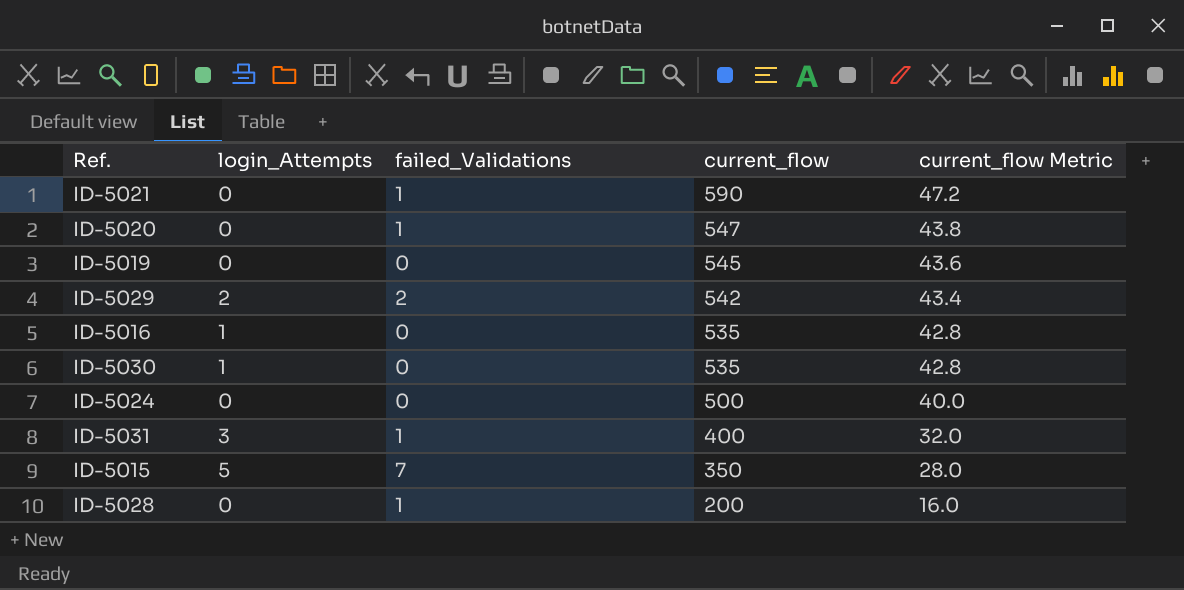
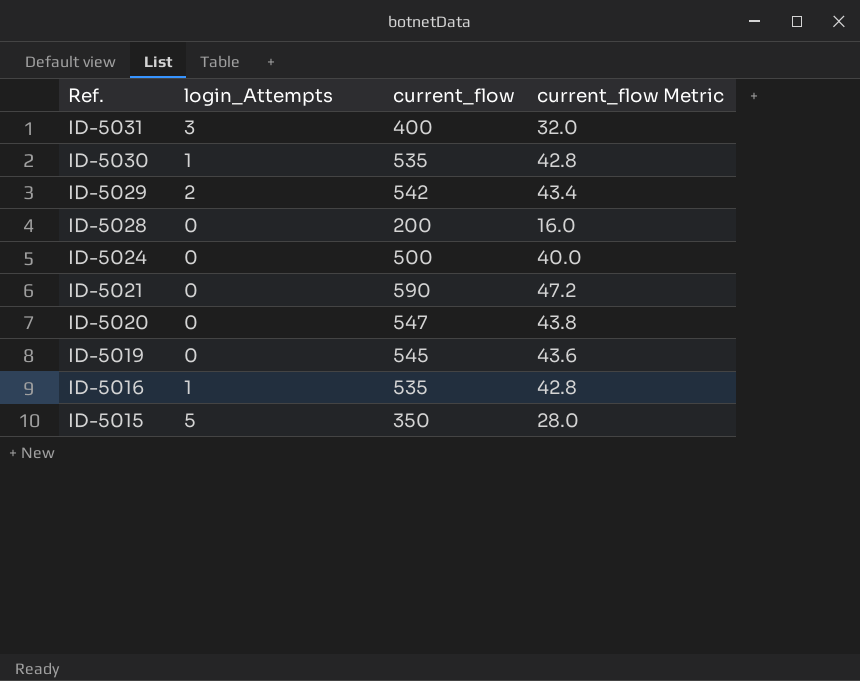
row order: current_flow descending -> Ref. descending
column failed_Validations | position: 3 -> none

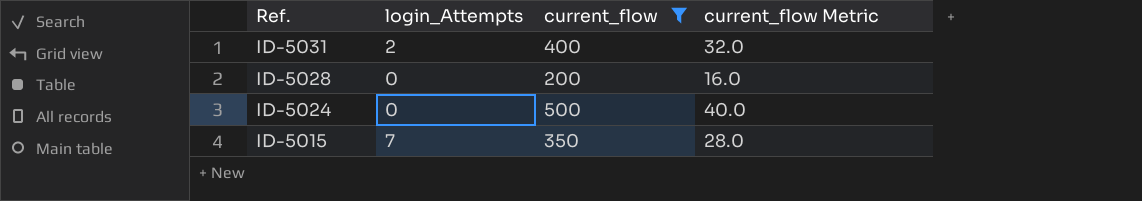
filter: none -> current_flow <= 500
ID-5031 | login_Attempts: 3 -> 2
ID-5015 | login_Attempts: 5 -> 7

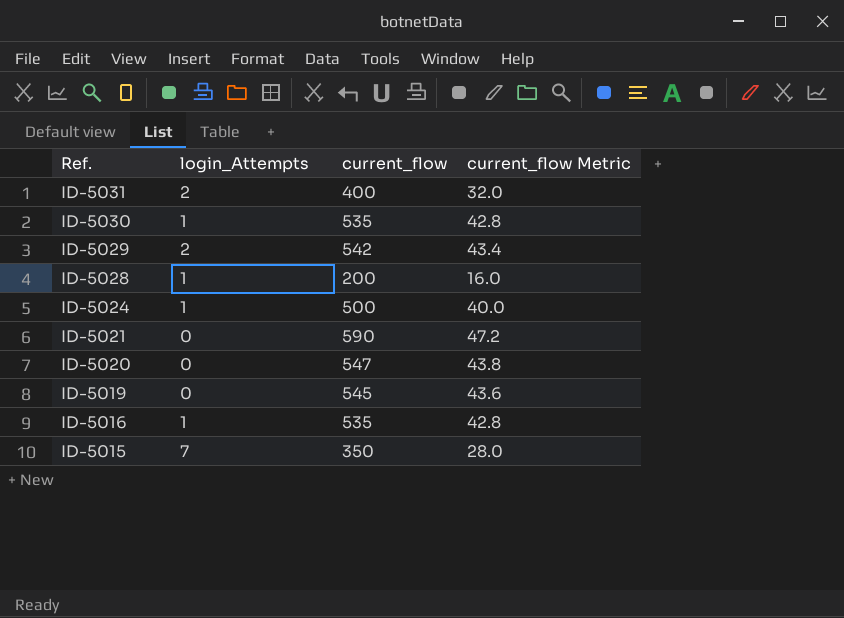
filter: current_flow <= 500 -> none
ID-5028 | login_Attempts: 0 -> 1
ID-5024 | login_Attempts: 0 -> 1

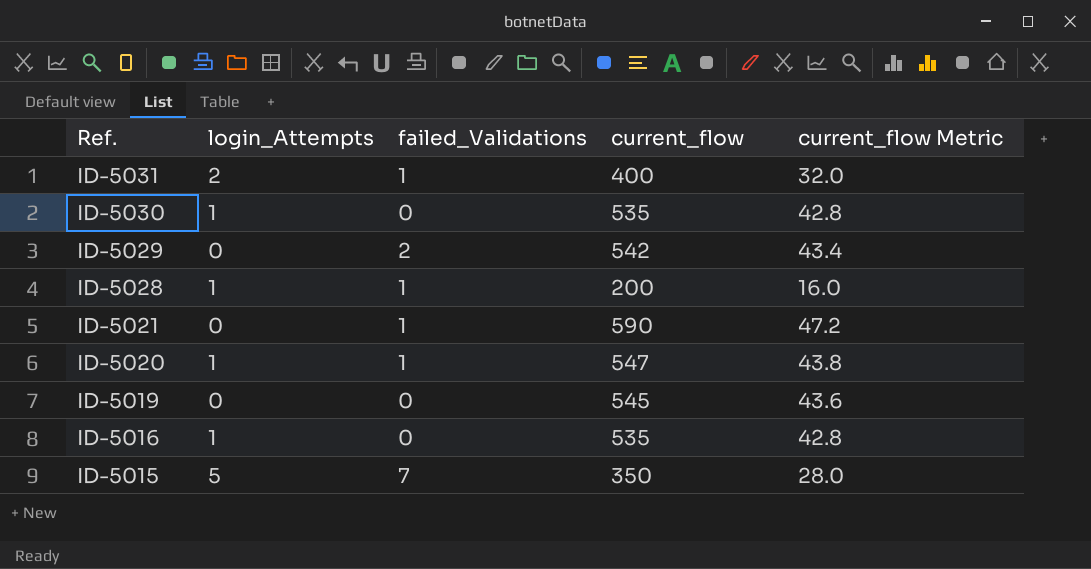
column failed_Validations | position: none -> 3
row ID-5024: 1 | 500 | 40.0 -> none
ID-5029 | login_Attempts: 2 -> 0
ID-5020 | login_Attempts: 0 -> 1
ID-5015 | login_Attempts: 7 -> 5

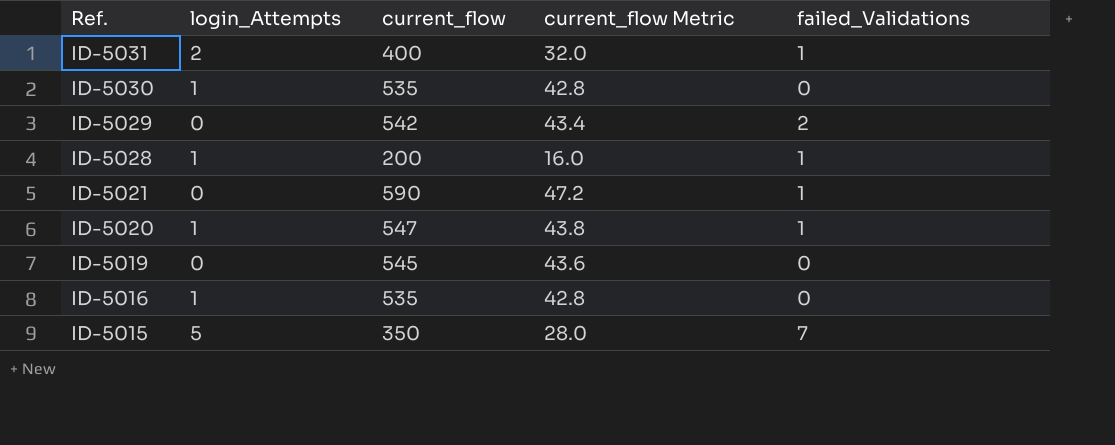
column failed_Validations | position: 3 -> 5

